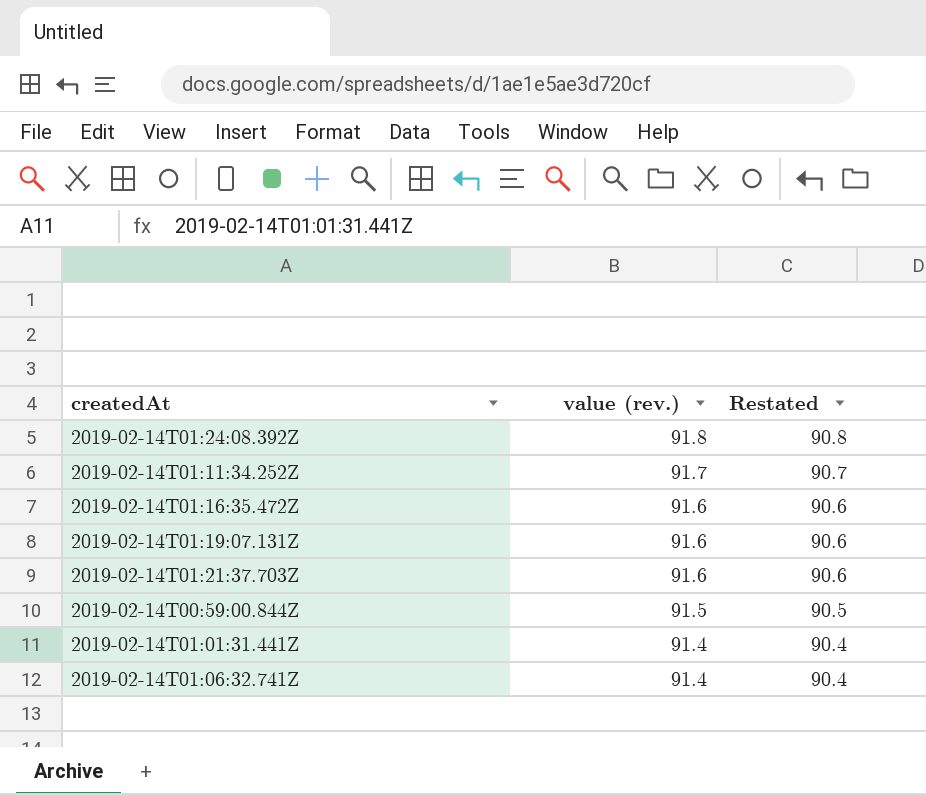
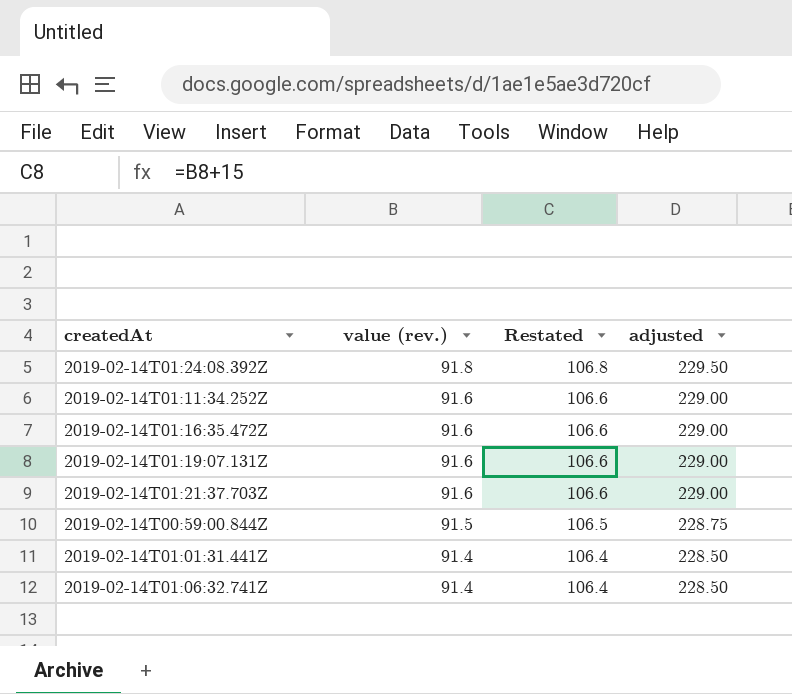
column Restated | formula: [value (rev.)] - 1 -> [value (rev.)] + 15
column adjusted | formula: none -> [value (rev.)] * 2.5
2019-02-14T01:11:34.252Z | value (rev.): 91.7 -> 91.6

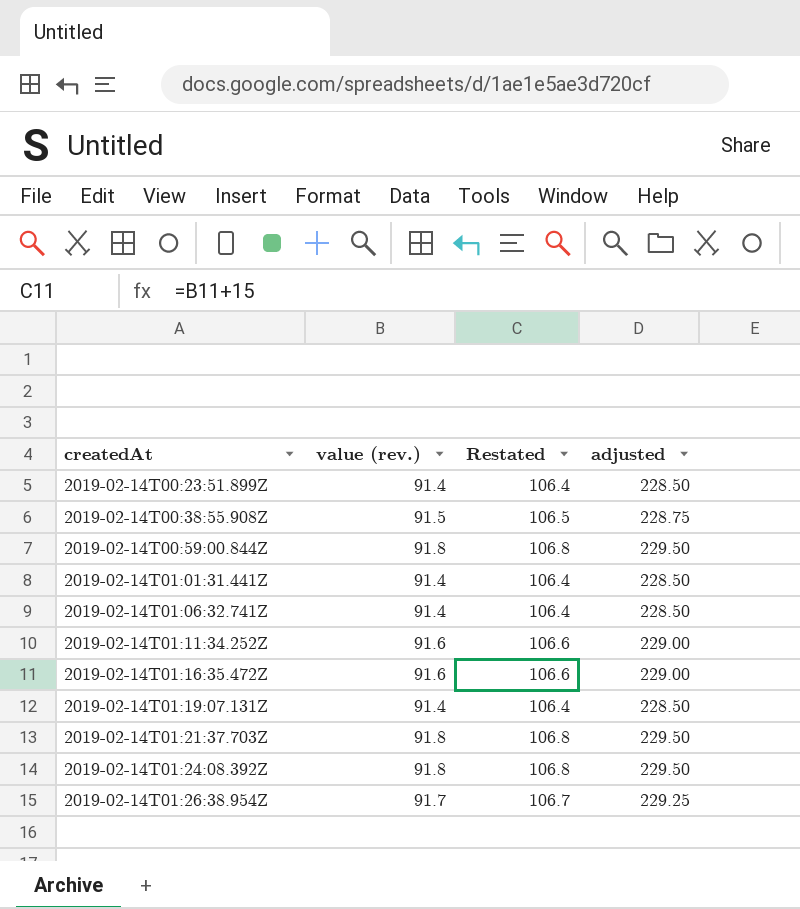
row order: value (rev.) descending -> createdAt ascending
row 2019-02-14T00:23:51.899Z: none -> 91.4 | 106.4 | 228.50
row 2019-02-14T00:38:55.908Z: none -> 91.5 | 106.5 | 228.75
2019-02-14T00:59:00.844Z | value (rev.): 91.5 -> 91.8
2019-02-14T00:59:00.844Z | Restated: 106.5 -> 106.8
2019-02-14T00:59:00.844Z | adjusted: 228.75 -> 229.50
2019-02-14T01:19:07.131Z | value (rev.): 91.6 -> 91.4
2019-02-14T01:19:07.131Z | Restated: 106.6 -> 106.4
2019-02-14T01:19:07.131Z | adjusted: 229.00 -> 228.50
2019-02-14T01:21:37.703Z | value (rev.): 91.6 -> 91.8
2019-02-14T01:21:37.703Z | Restated: 106.6 -> 106.8
2019-02-14T01:21:37.703Z | adjusted: 229.00 -> 229.50
row 2019-02-14T01:26:38.954Z: none -> 91.7 | 106.7 | 229.25

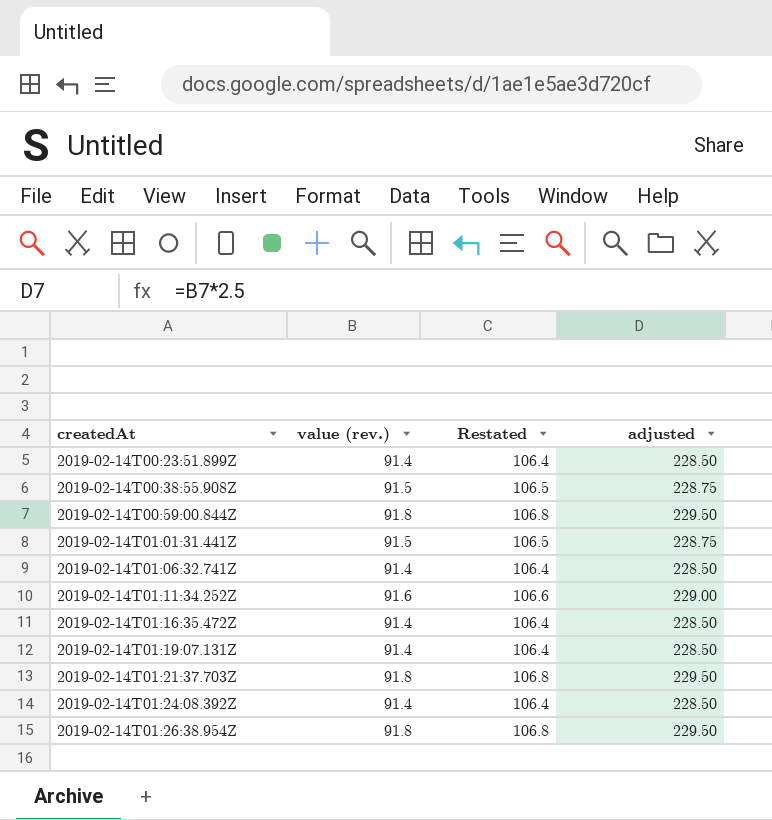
2019-02-14T01:01:31.441Z | value (rev.): 91.4 -> 91.5
2019-02-14T01:01:31.441Z | Restated: 106.4 -> 106.5
2019-02-14T01:01:31.441Z | adjusted: 228.50 -> 228.75
2019-02-14T01:16:35.472Z | value (rev.): 91.6 -> 91.4
2019-02-14T01:16:35.472Z | Restated: 106.6 -> 106.4
2019-02-14T01:16:35.472Z | adjusted: 229.00 -> 228.50
2019-02-14T01:24:08.392Z | value (rev.): 91.8 -> 91.4
2019-02-14T01:24:08.392Z | Restated: 106.8 -> 106.4
2019-02-14T01:24:08.392Z | adjusted: 229.50 -> 228.50
2019-02-14T01:26:38.954Z | value (rev.): 91.7 -> 91.8
2019-02-14T01:26:38.954Z | Restated: 106.7 -> 106.8
2019-02-14T01:26:38.954Z | adjusted: 229.25 -> 229.50

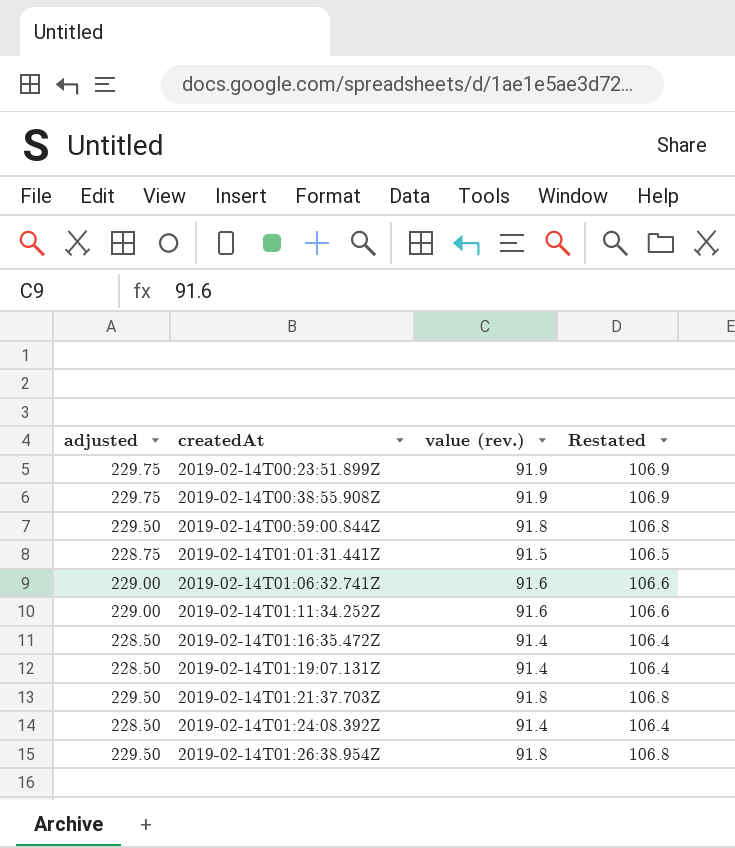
column adjusted | position: 4 -> 1
2019-02-14T00:23:51.899Z | adjusted: 228.50 -> 229.75
2019-02-14T00:23:51.899Z | value (rev.): 91.4 -> 91.9
2019-02-14T00:23:51.899Z | Restated: 106.4 -> 106.9
2019-02-14T00:38:55.908Z | adjusted: 228.75 -> 229.75
2019-02-14T00:38:55.908Z | value (rev.): 91.5 -> 91.9
2019-02-14T00:38:55.908Z | Restated: 106.5 -> 106.9
2019-02-14T01:06:32.741Z | adjusted: 228.50 -> 229.00
2019-02-14T01:06:32.741Z | value (rev.): 91.4 -> 91.6
2019-02-14T01:06:32.741Z | Restated: 106.4 -> 106.6

